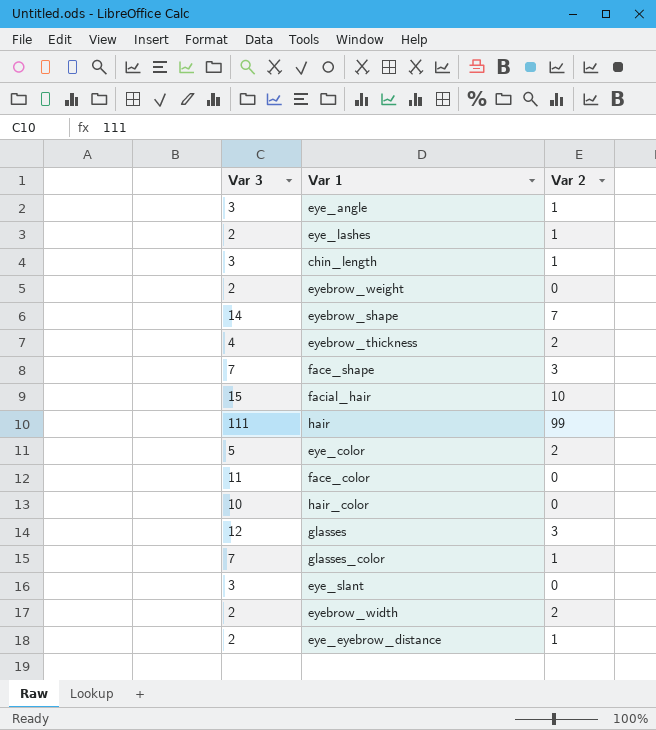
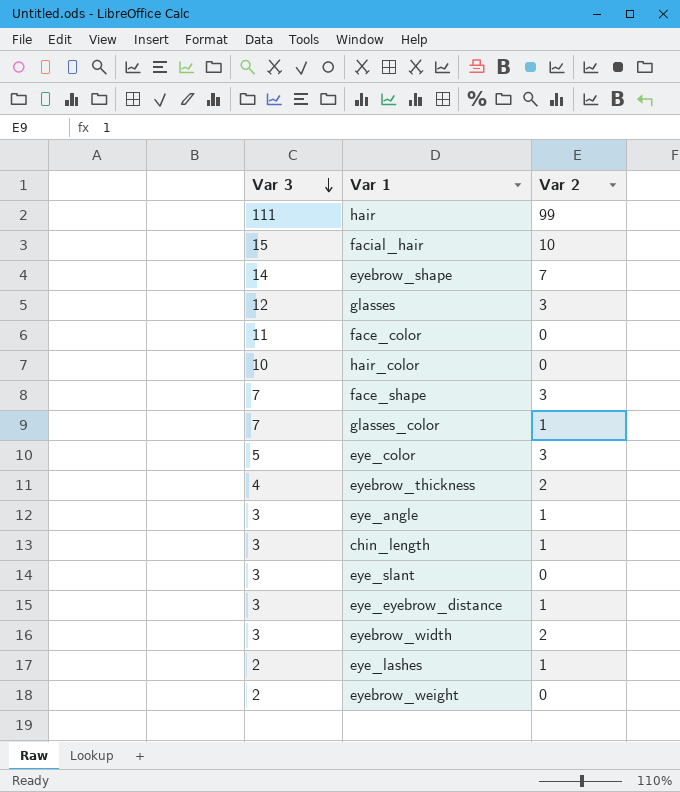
row order: none -> Var 3 descending
eye_color | Var 2: 2 -> 3
eye_eyebrow_distance | Var 3: 2 -> 3
eyebrow_width | Var 3: 2 -> 3

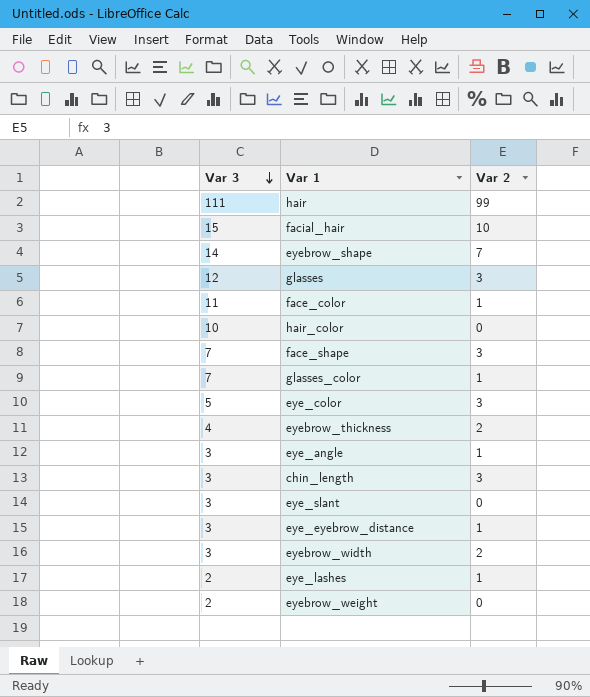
face_color | Var 2: 0 -> 1
chin_length | Var 2: 1 -> 3

